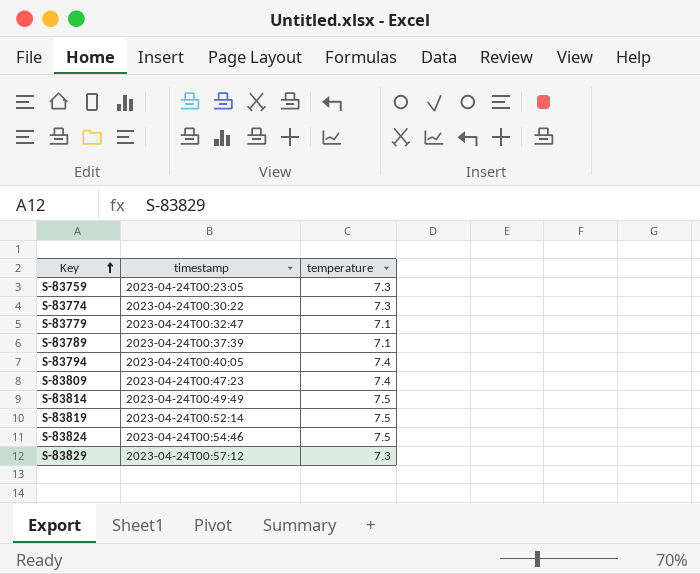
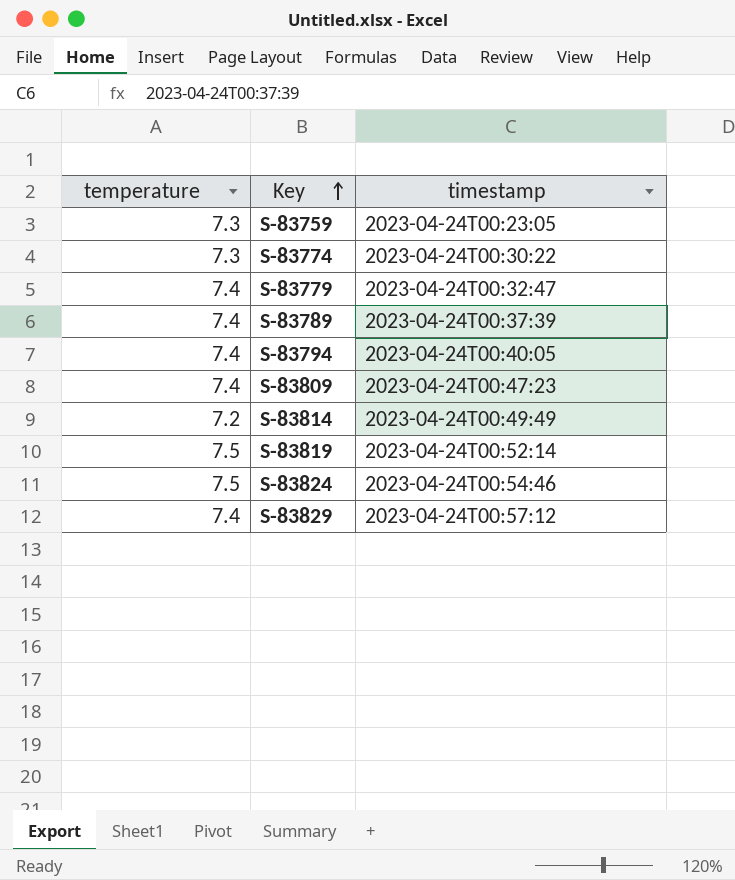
column temperature | position: 3 -> 1
S-83779 | temperature: 7.1 -> 7.4
S-83789 | temperature: 7.1 -> 7.4
S-83814 | temperature: 7.5 -> 7.2
S-83829 | temperature: 7.3 -> 7.4

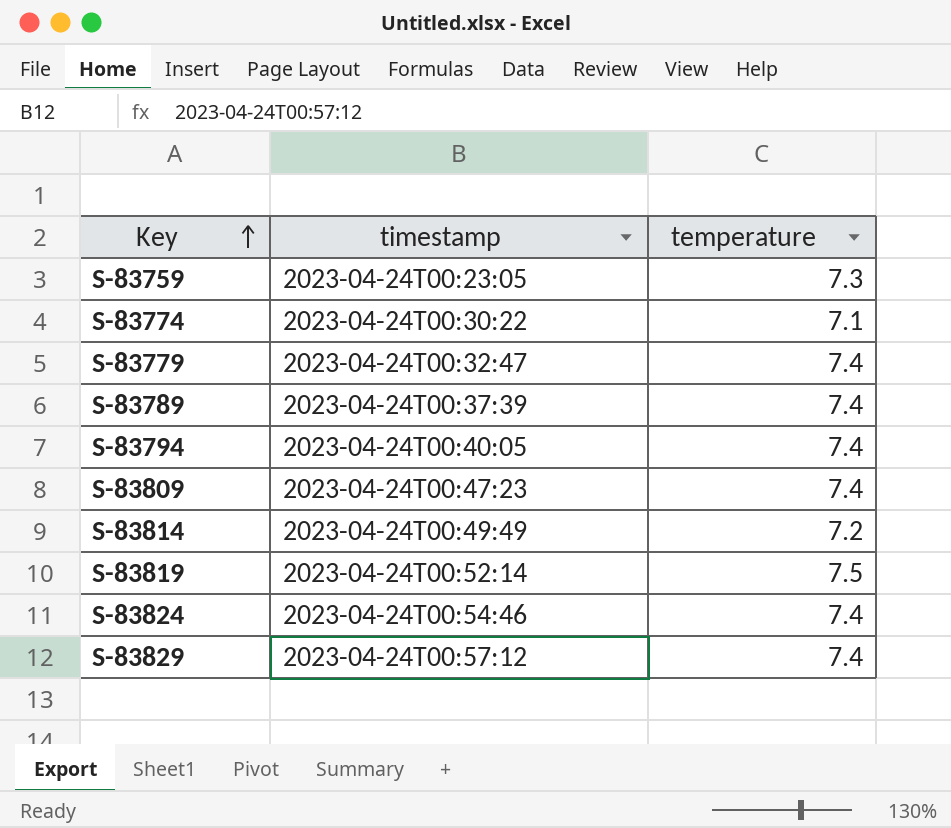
column temperature | position: 1 -> 3
S-83774 | temperature: 7.3 -> 7.1
S-83824 | temperature: 7.5 -> 7.4

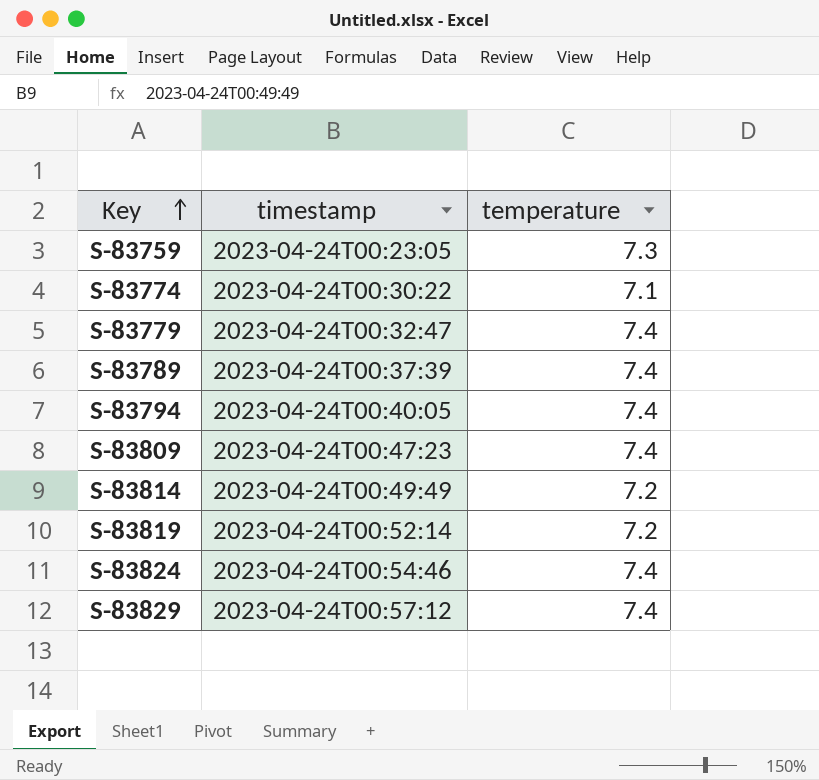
S-83819 | temperature: 7.5 -> 7.2

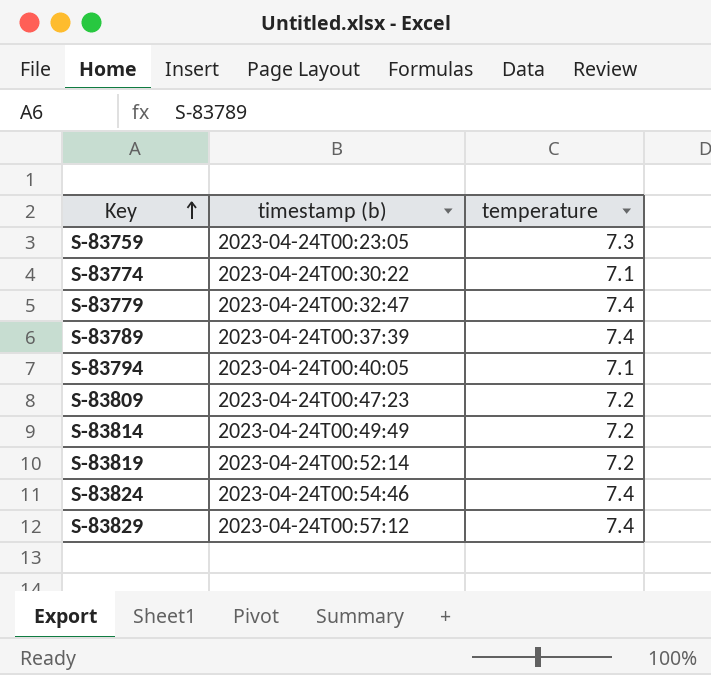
column name: timestamp -> timestamp (b)
S-83794 | temperature: 7.4 -> 7.1
S-83809 | temperature: 7.4 -> 7.2

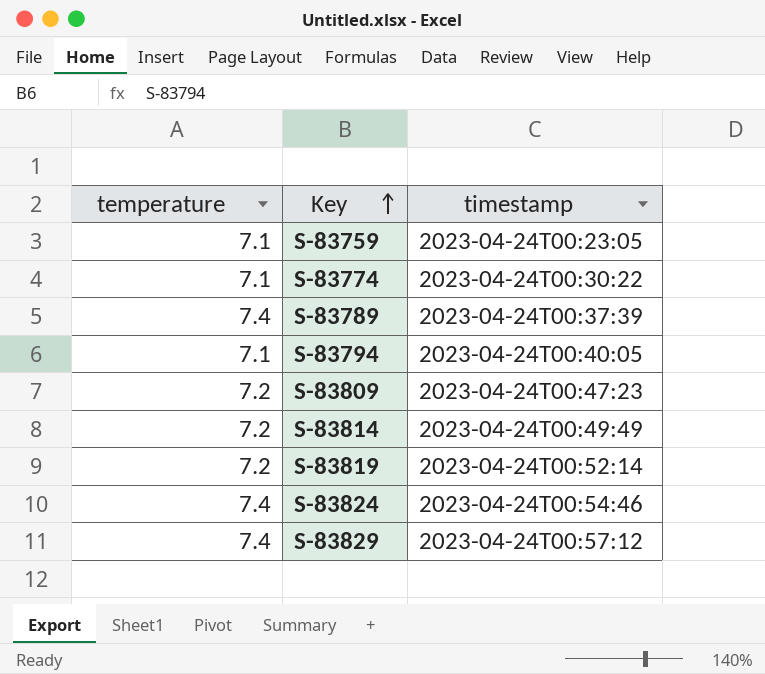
column temperature | position: 3 -> 1
column name: timestamp (b) -> timestamp
row S-83779: 2023-04-24T00:32:47 | 7.4 -> none
S-83759 | temperature: 7.3 -> 7.1

